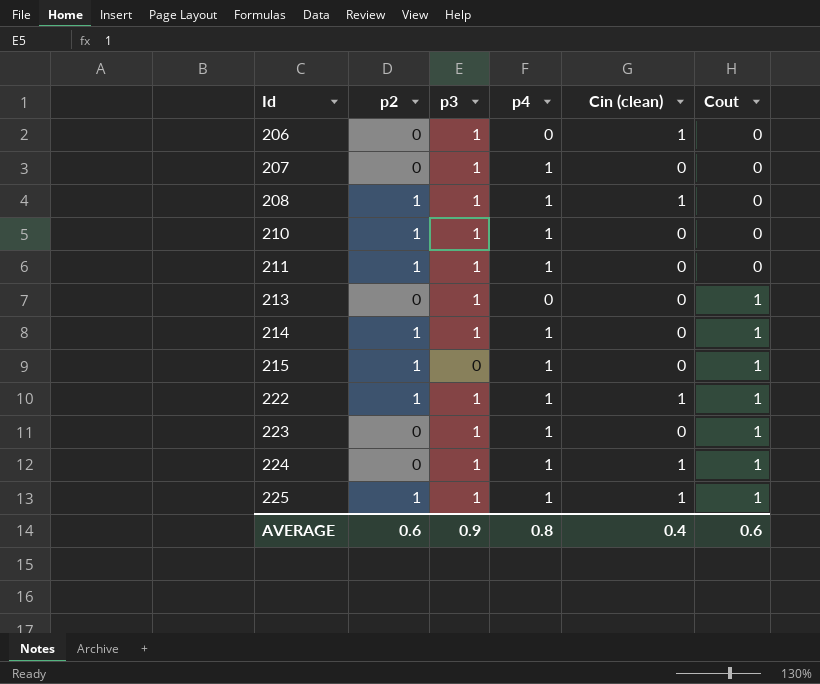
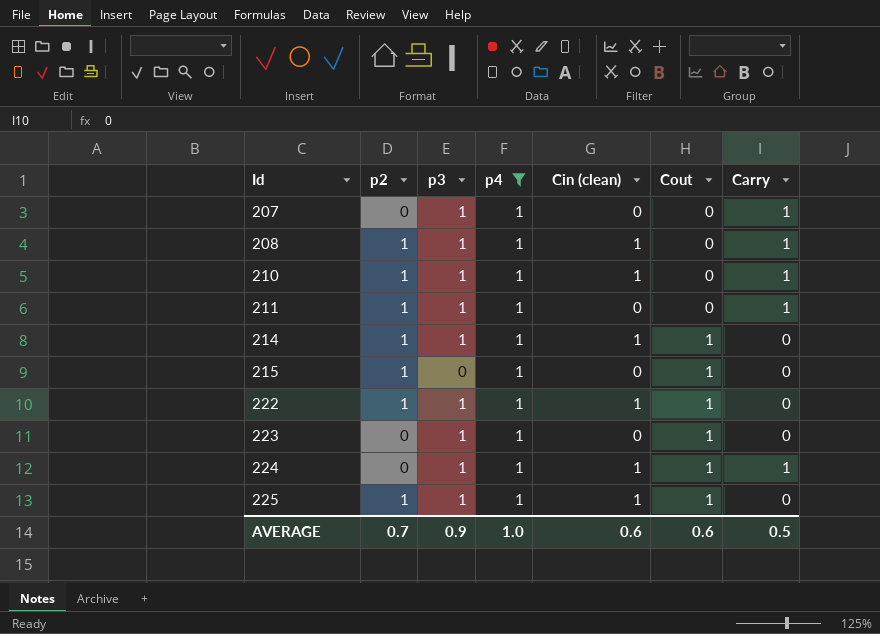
filter: none -> p4 = 1
column Carry | position: none -> 7
210 | Cin (clean): 0 -> 1
214 | Cin (clean): 0 -> 1
AVERAGE | p2: 0.6 -> 0.7
AVERAGE | p4: 0.8 -> 1.0
AVERAGE | Cin (clean): 0.4 -> 0.6

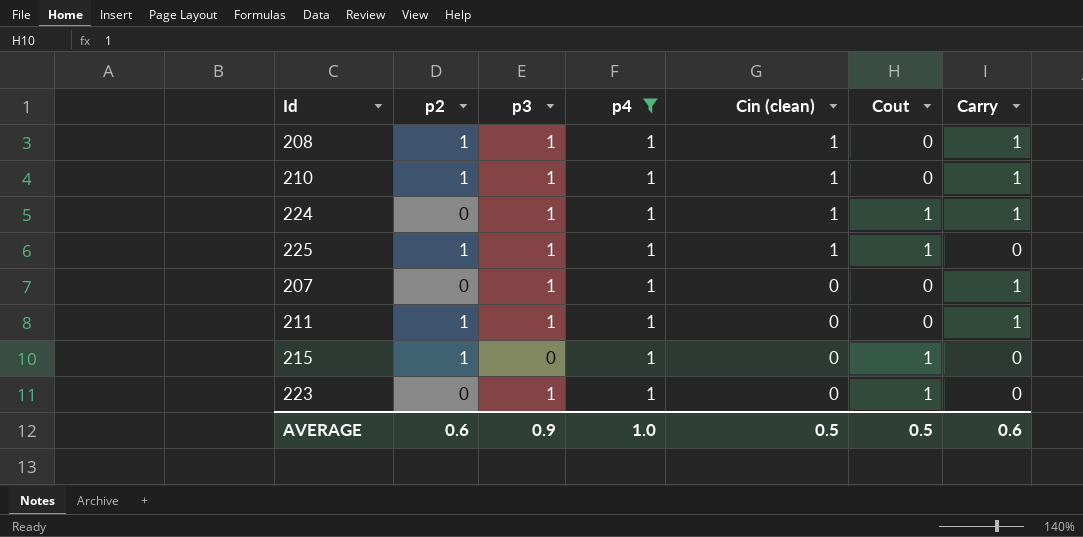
row order: Id ascending -> Cin (clean) descending
row 214: 1 | 1 | 1 | 1 | 1 | 0 -> none
row 222: 1 | 1 | 1 | 1 | 1 | 0 -> none
AVERAGE | p2: 0.7 -> 0.6
AVERAGE | Cin (clean): 0.6 -> 0.5
AVERAGE | Cout: 0.6 -> 0.5
AVERAGE | Carry: 0.5 -> 0.6

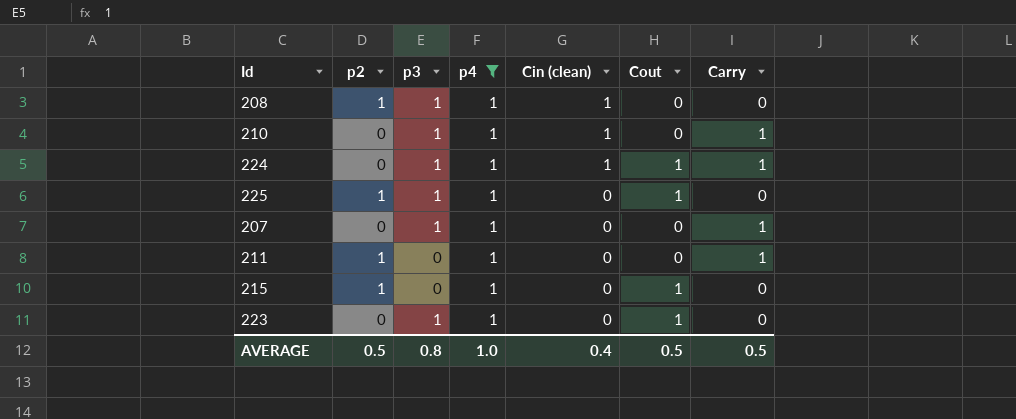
208 | Carry: 1 -> 0
210 | p2: 1 -> 0
225 | Cin (clean): 1 -> 0
211 | p3: 1 -> 0
AVERAGE | p2: 0.6 -> 0.5
AVERAGE | p3: 0.9 -> 0.8
AVERAGE | Cin (clean): 0.5 -> 0.4
AVERAGE | Carry: 0.6 -> 0.5

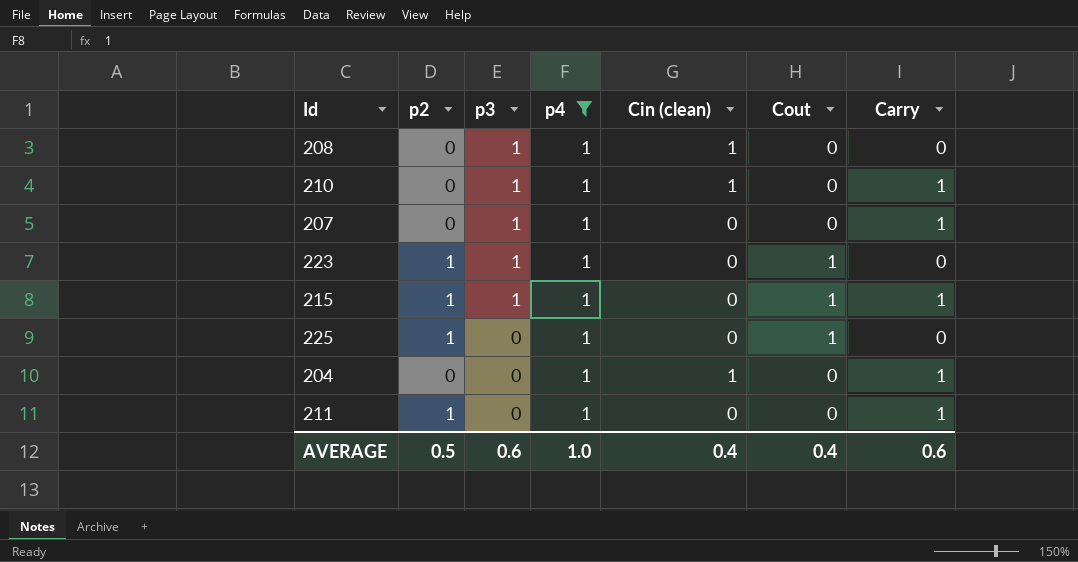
row order: Cin (clean) descending -> p3 descending
row 224: 0 | 1 | 1 | 1 | 1 | 1 -> none
208 | p2: 1 -> 0
223 | p2: 0 -> 1
215 | p3: 0 -> 1
215 | Carry: 0 -> 1
225 | p3: 1 -> 0
row 204: none -> 0 | 0 | 1 | 1 | 0 | 1
AVERAGE | p3: 0.8 -> 0.6
AVERAGE | Cout: 0.5 -> 0.4
AVERAGE | Carry: 0.5 -> 0.6

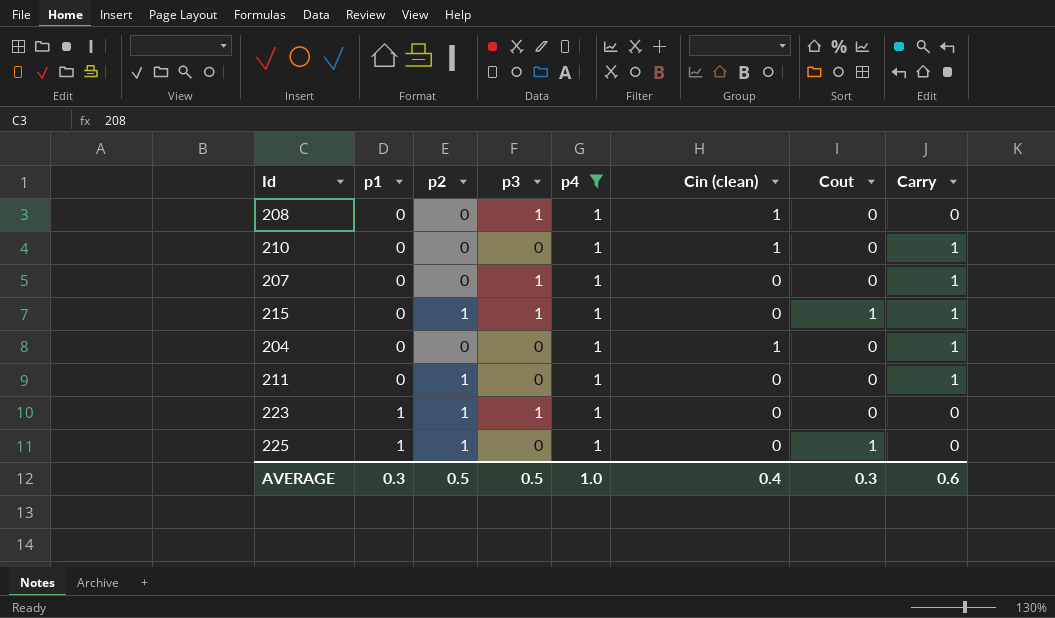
row order: p3 descending -> p1 ascending
column p1 | position: none -> 2
210 | p3: 1 -> 0
223 | Cout: 1 -> 0
AVERAGE | p3: 0.6 -> 0.5
AVERAGE | Cout: 0.4 -> 0.3

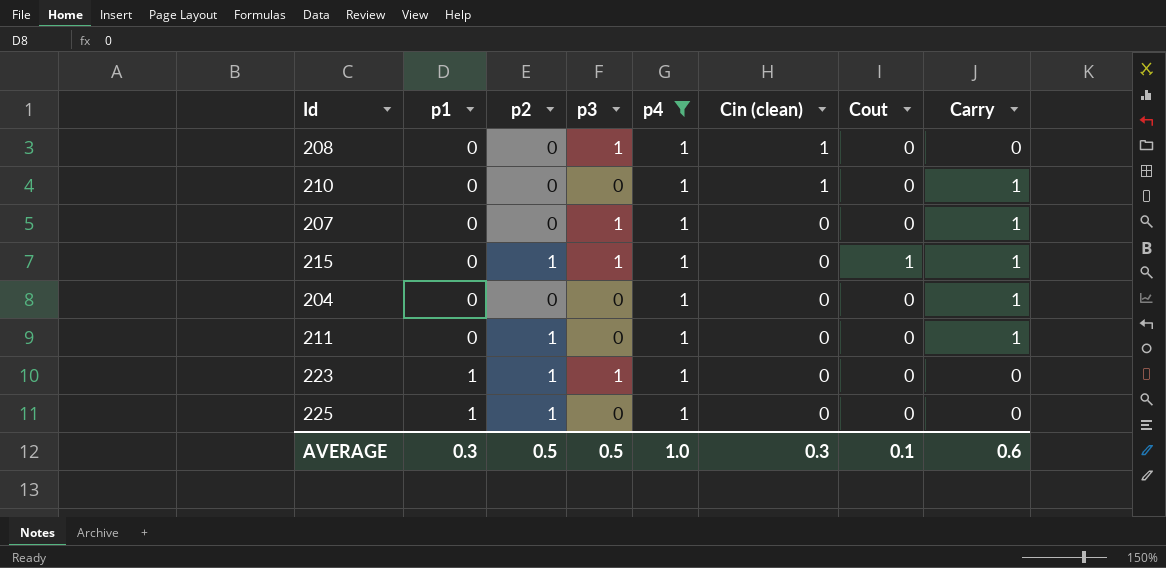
204 | Cin (clean): 1 -> 0
225 | Cout: 1 -> 0
AVERAGE | Cin (clean): 0.4 -> 0.3
AVERAGE | Cout: 0.3 -> 0.1

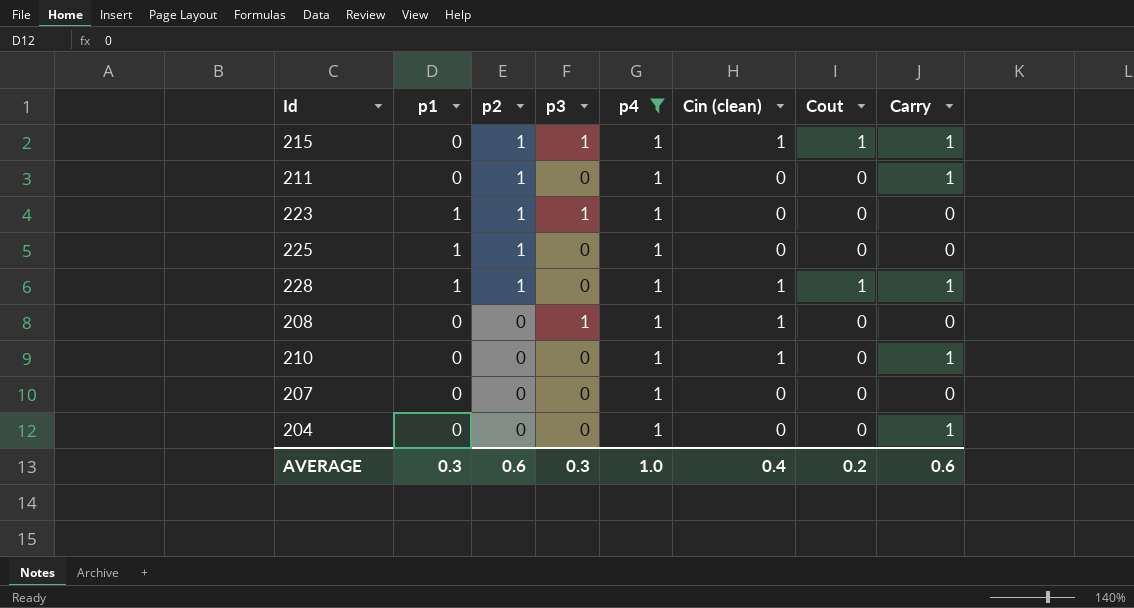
row order: p1 ascending -> p2 descending
215 | Cin (clean): 0 -> 1
row 228: none -> 1 | 1 | 0 | 1 | 1 | 1 | 1
207 | p3: 1 -> 0
207 | Carry: 1 -> 0
AVERAGE | p2: 0.5 -> 0.6
AVERAGE | p3: 0.5 -> 0.3
AVERAGE | Cin (clean): 0.3 -> 0.4
AVERAGE | Cout: 0.1 -> 0.2

